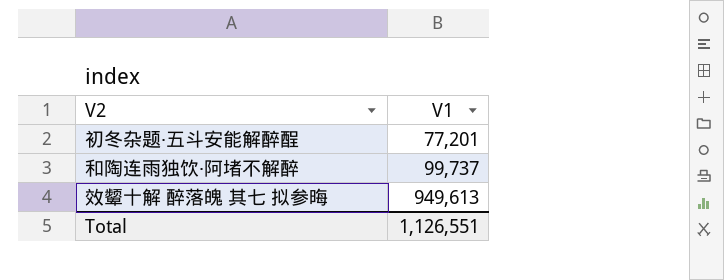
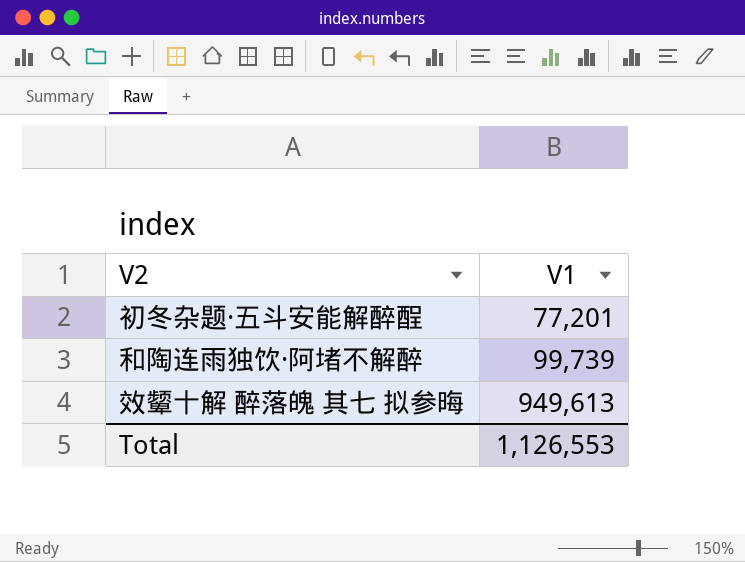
和陶连雨独饮·阿堵不解醉 | V1: 99,737 -> 99,739
Total | V1: 1,126,551 -> 1,126,553

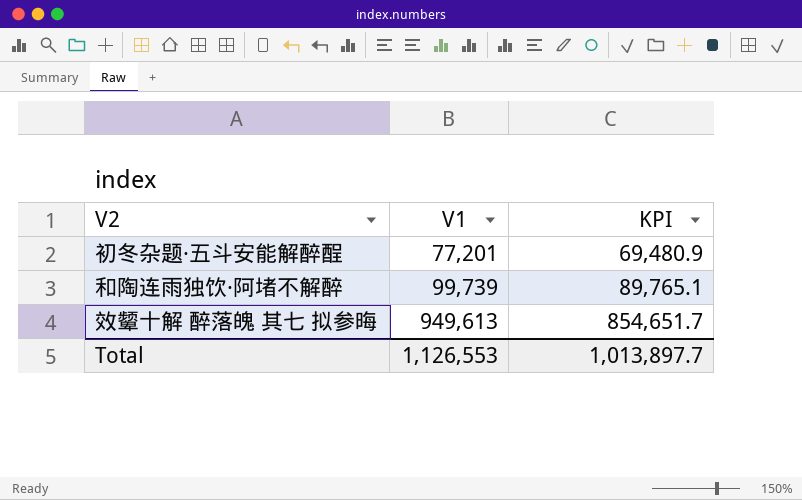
column KPI | formula: none -> [V1] * 0.9

